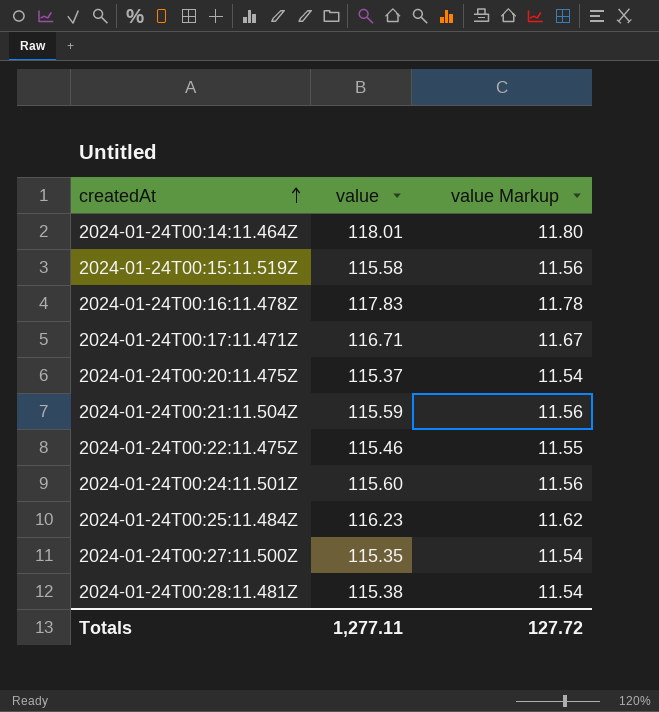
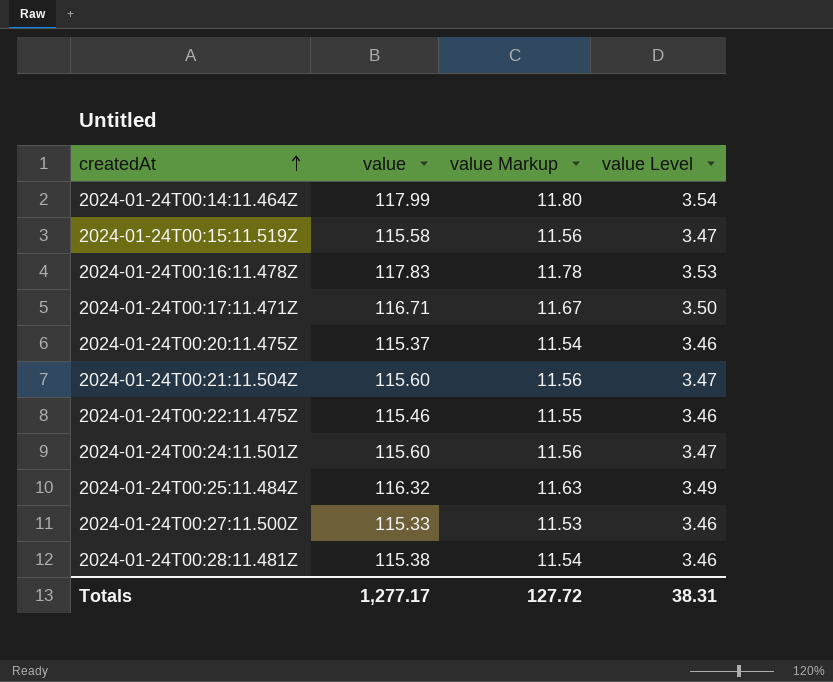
column value Level | formula: none -> [value] * 0.03
2024-01-24T00:14:11.464Z | value: 118.01 -> 117.99
2024-01-24T00:21:11.504Z | value: 115.59 -> 115.60
2024-01-24T00:25:11.484Z | value: 116.23 -> 116.32
2024-01-24T00:25:11.484Z | value Markup: 11.62 -> 11.63
2024-01-24T00:27:11.500Z | value: 115.35 -> 115.33
2024-01-24T00:27:11.500Z | value Markup: 11.54 -> 11.53
Totals | value: 1,277.11 -> 1,277.17

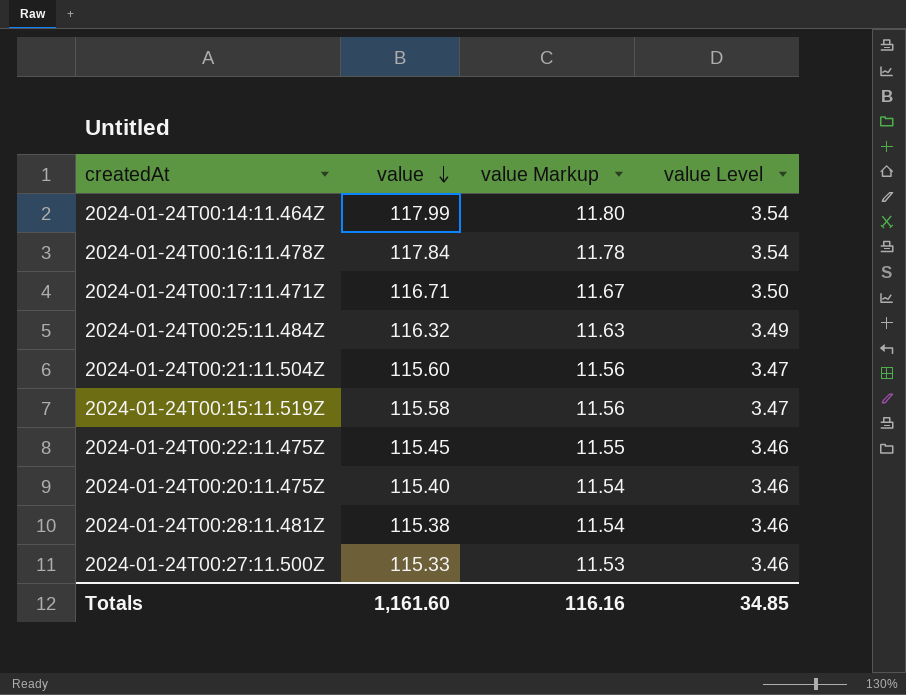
row order: createdAt ascending -> value descending
row 2024-01-24T00:24:11.501Z: 115.60 | 11.56 | 3.47 -> none
2024-01-24T00:16:11.478Z | value: 117.83 -> 117.84
2024-01-24T00:16:11.478Z | value Level: 3.53 -> 3.54
2024-01-24T00:22:11.475Z | value: 115.46 -> 115.45
2024-01-24T00:20:11.475Z | value: 115.37 -> 115.40
Totals | value: 1,277.17 -> 1,161.60
Totals | value Markup: 127.72 -> 116.16
Totals | value Level: 38.31 -> 34.85

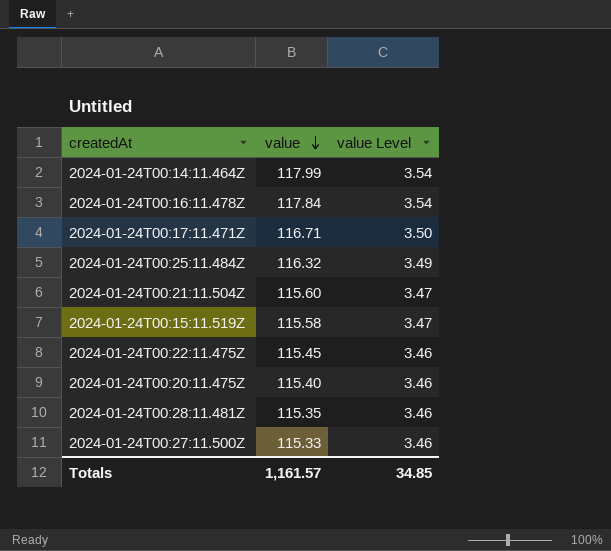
column value Markup | formula: [value] * 0.1 -> none
2024-01-24T00:28:11.481Z | value: 115.38 -> 115.35
Totals | value: 1,161.60 -> 1,161.57

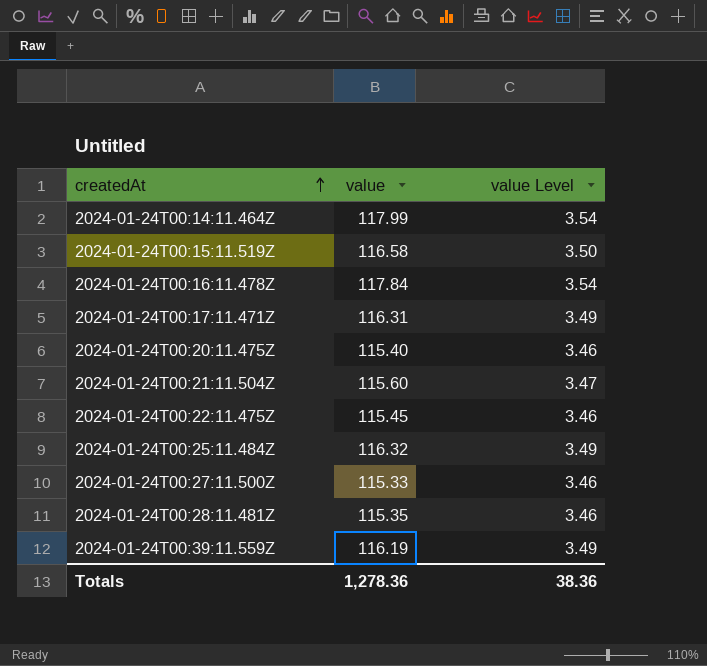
row order: value descending -> createdAt ascending
2024-01-24T00:15:11.519Z | value: 115.58 -> 116.58
2024-01-24T00:15:11.519Z | value Level: 3.47 -> 3.50
2024-01-24T00:17:11.471Z | value: 116.71 -> 116.31
2024-01-24T00:17:11.471Z | value Level: 3.50 -> 3.49
row 2024-01-24T00:39:11.559Z: none -> 116.19 | 3.49
Totals | value: 1,161.57 -> 1,278.36
Totals | value Level: 34.85 -> 38.36

